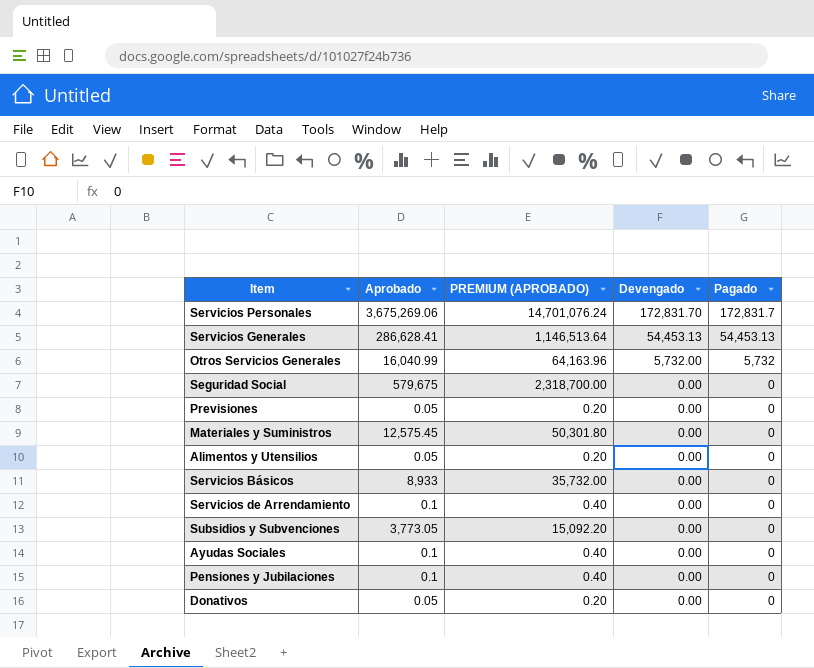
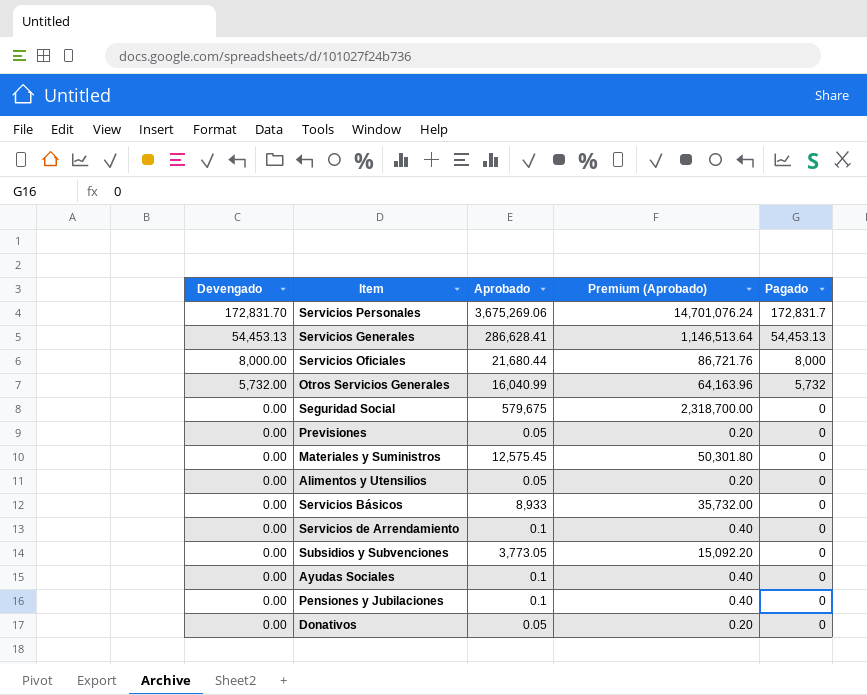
column Devengado | position: 4 -> 1
column name: PREMIUM (APROBADO) -> Premium (Aprobado)
row Servicios Oficiales: none -> 8,000.00 | 21,680.44 | 86,721.76 | 8,000

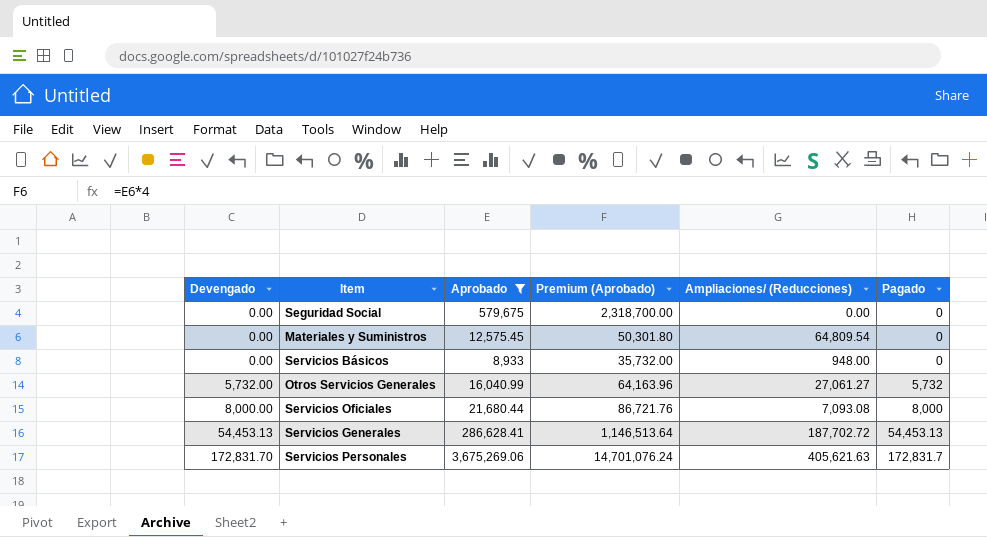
filter: none -> Aprobado >= 8,933
row order: Devengado descending -> Devengado ascending
column Ampliaciones/ (Reducciones) | position: none -> 5

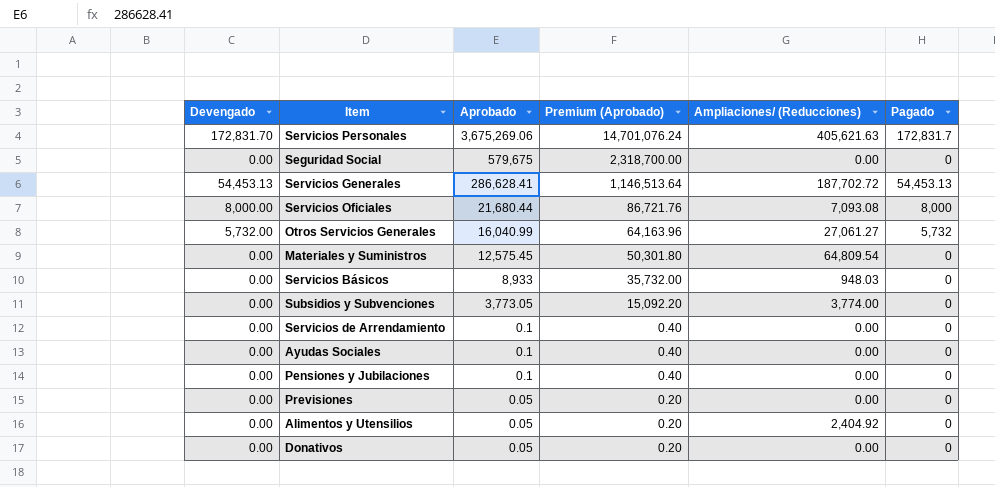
filter: Aprobado >= 8,933 -> none
row order: Devengado ascending -> Aprobado descending
Servicios Básicos | Ampliaciones/ (Reducciones): 948.00 -> 948.03

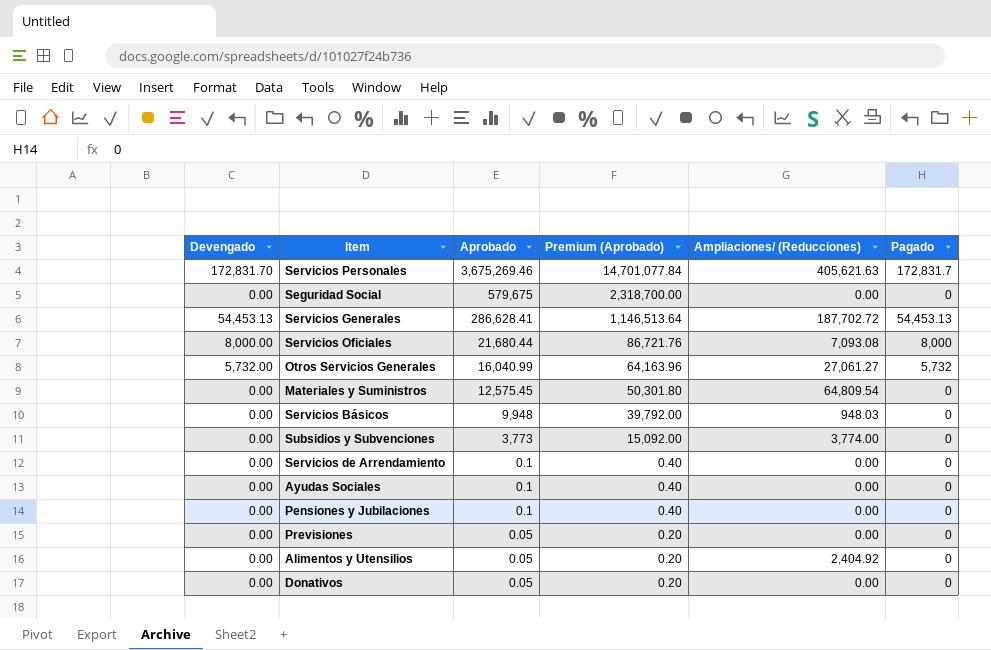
Servicios Personales | Aprobado: 3,675,269.06 -> 3,675,269.46
Servicios Personales | Premium (Aprobado): 14,701,076.24 -> 14,701,077.84
Servicios Básicos | Aprobado: 8,933 -> 9,948
Servicios Básicos | Premium (Aprobado): 35,732.00 -> 39,792.00
Subsidios y Subvenciones | Aprobado: 3,773.05 -> 3,773
Subsidios y Subvenciones | Premium (Aprobado): 15,092.20 -> 15,092.00

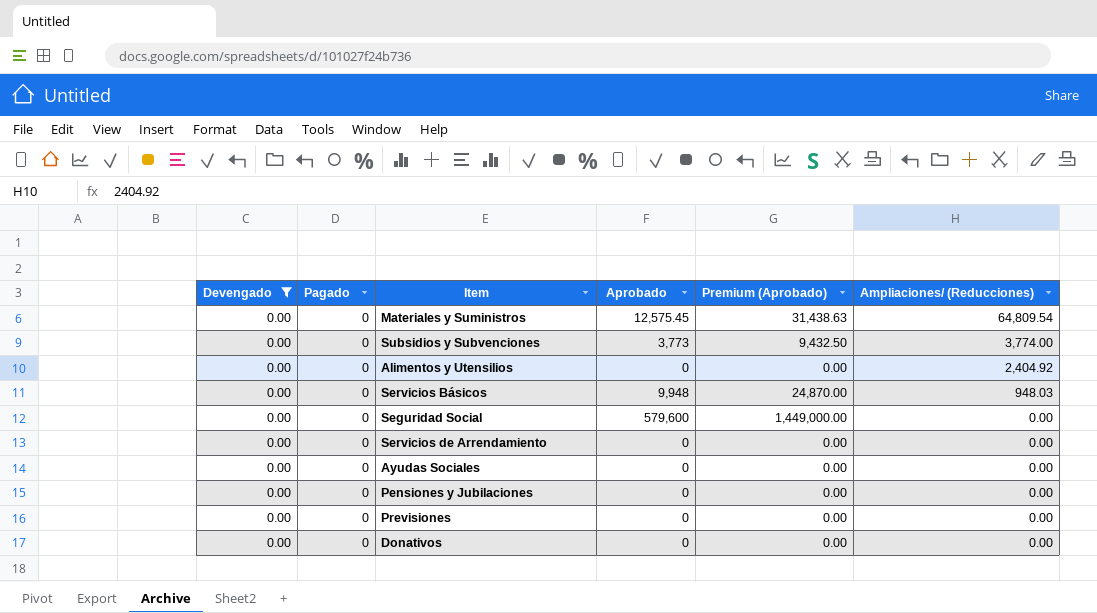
filter: none -> Devengado = 0.00
row order: Aprobado descending -> Ampliaciones/ (Reducciones) descending
column Pagado | position: 6 -> 2
column Premium (Aprobado) | formula: [Aprobado] * 4 -> [Aprobado] * 2.5
Alimentos y Utensilios | Aprobado: 0.05 -> 0
Seguridad Social | Aprobado: 579,675 -> 579,600
Servicios de Arrendamiento | Aprobado: 0.1 -> 0
Ayudas Sociales | Aprobado: 0.1 -> 0
Pensiones y Jubilaciones | Aprobado: 0.1 -> 0
Previsiones | Aprobado: 0.05 -> 0
Donativos | Aprobado: 0.05 -> 0

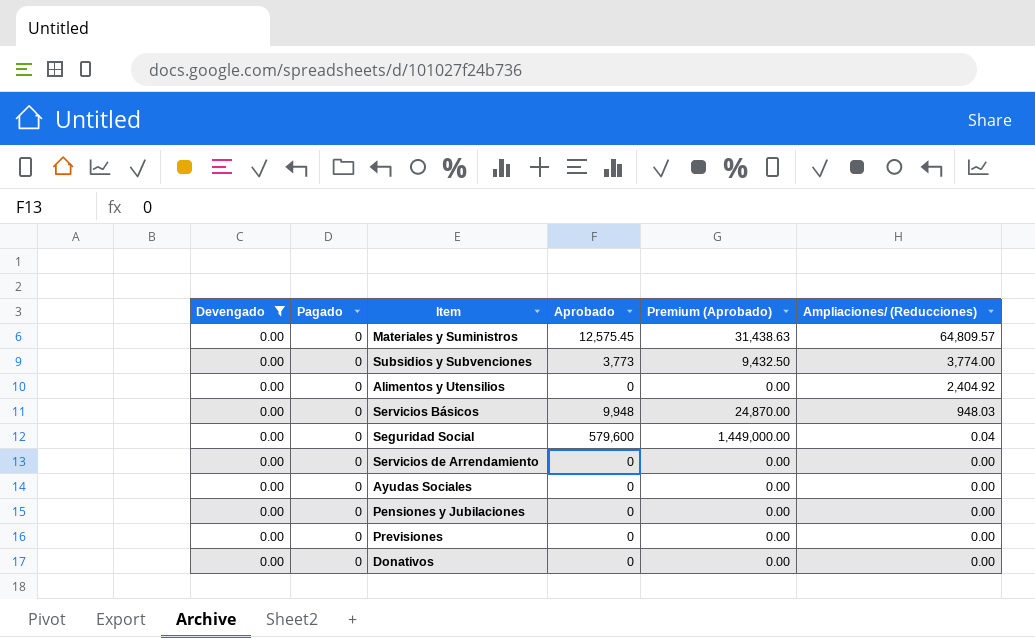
Materiales y Suministros | Ampliaciones/ (Reducciones): 64,809.54 -> 64,809.57
Seguridad Social | Ampliaciones/ (Reducciones): 0.00 -> 0.04

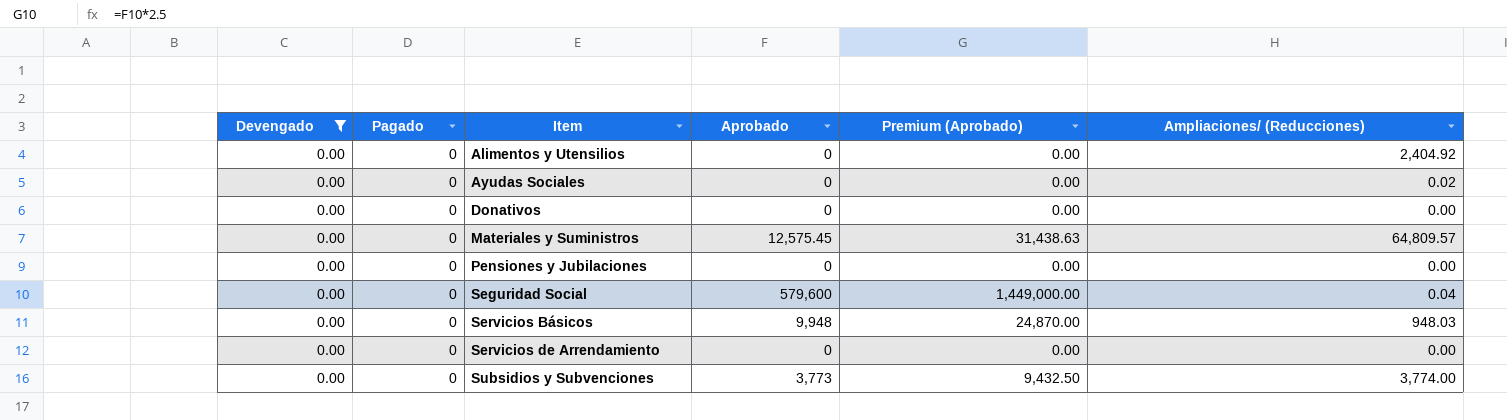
row order: Ampliaciones/ (Reducciones) descending -> Item ascending
row Previsiones: 0.00 | 0 | 0 | 0.00 | 0.00 -> none
Ayudas Sociales | Ampliaciones/ (Reducciones): 0.00 -> 0.02

